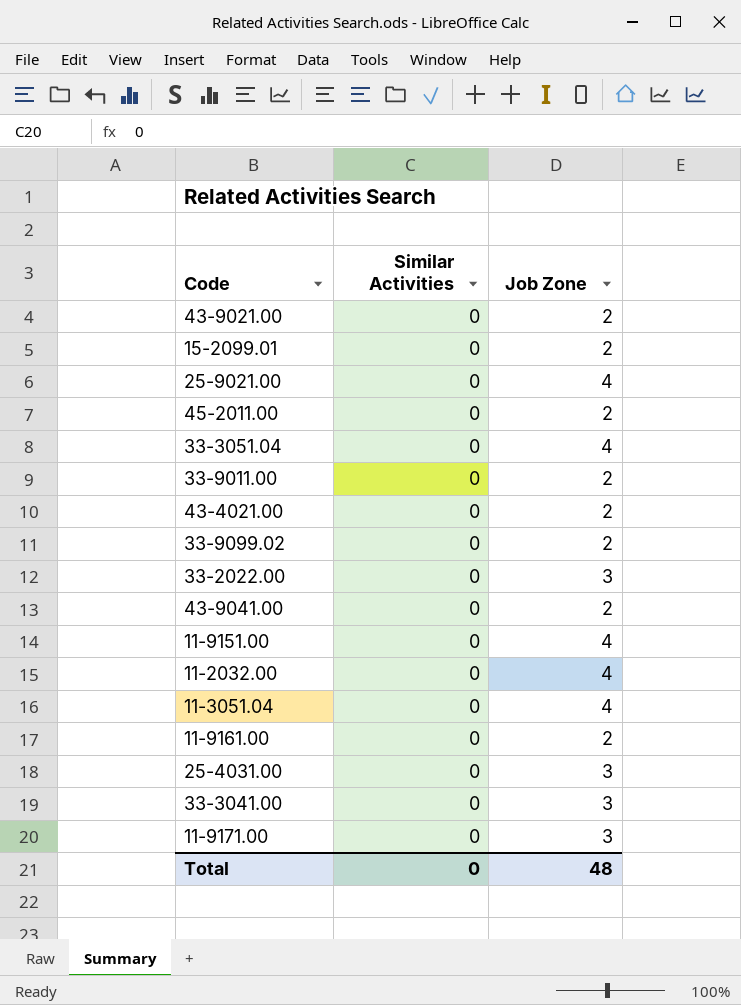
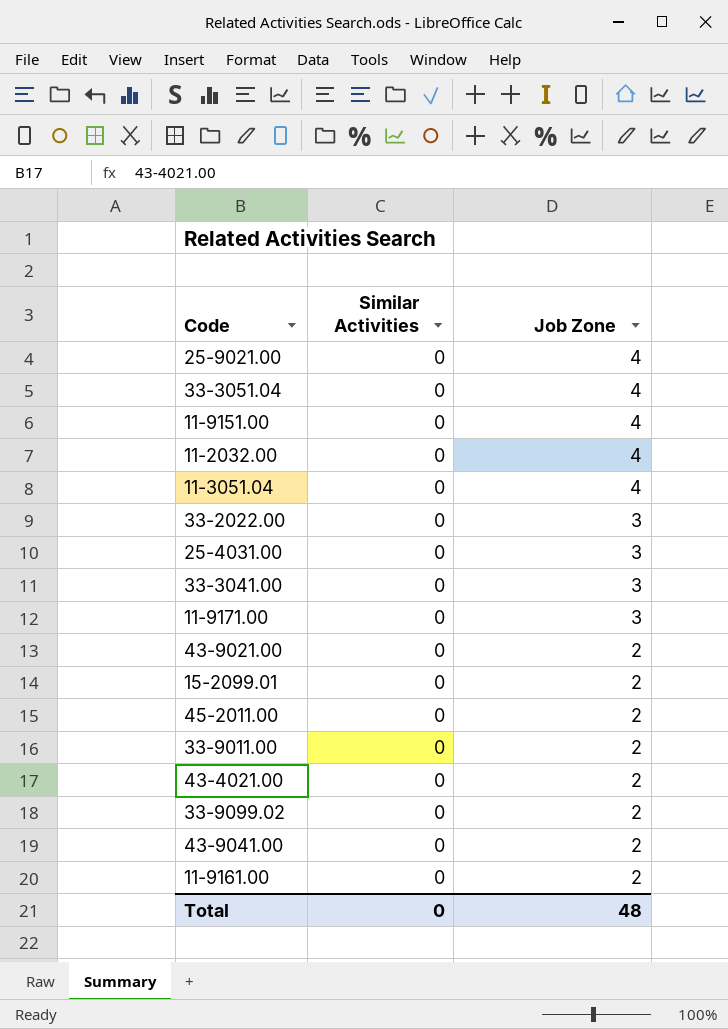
row order: none -> Job Zone descending

